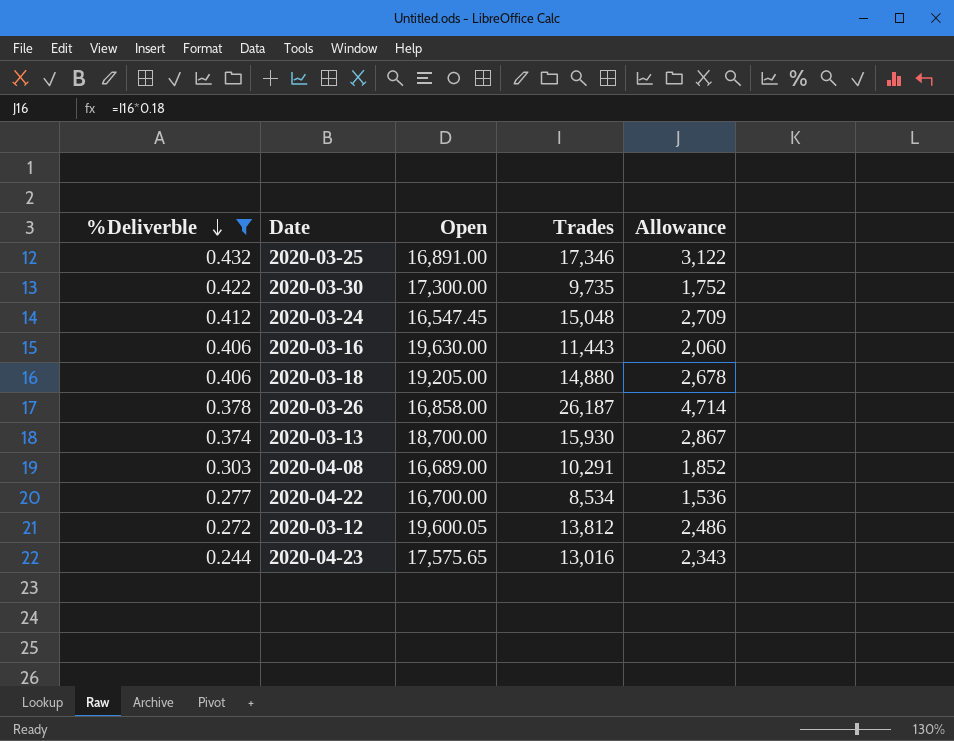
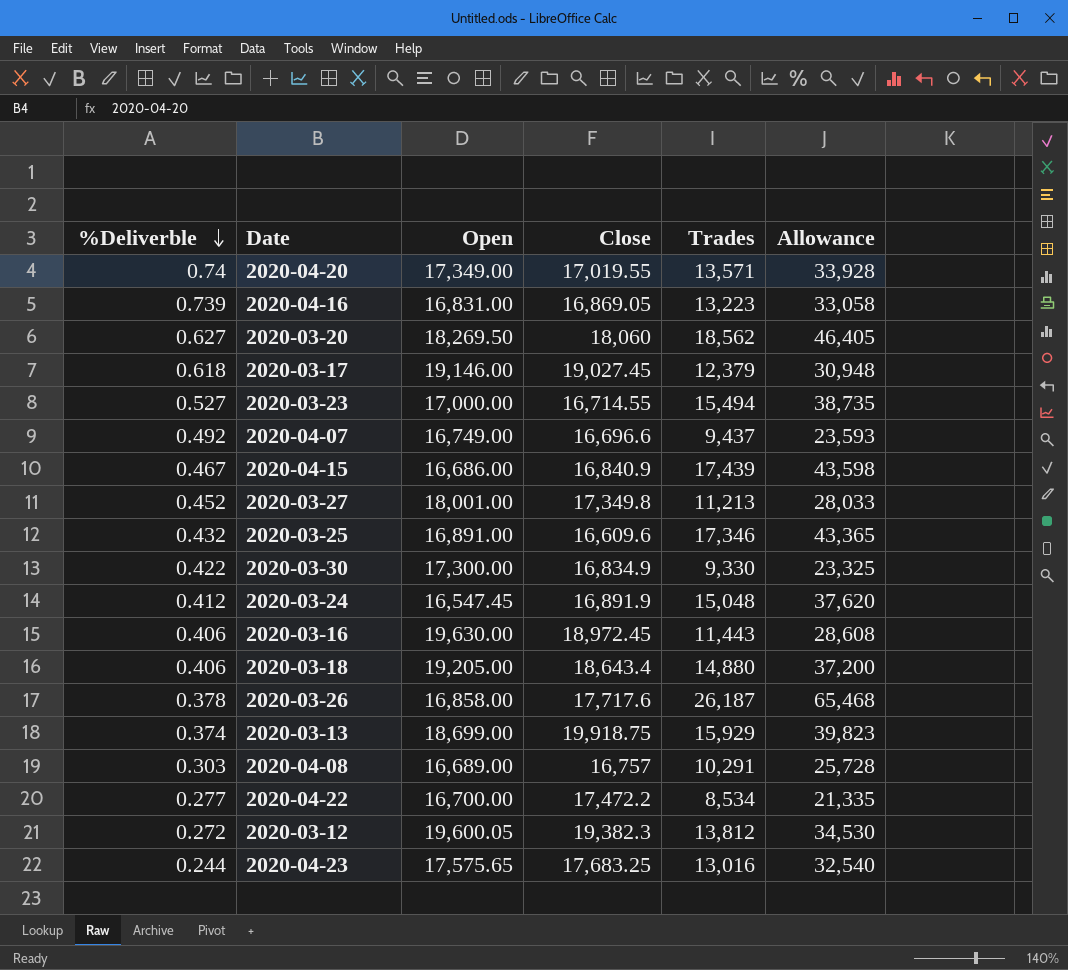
filter: %Deliverble <= 0.432 -> none
column Close | position: none -> 4
column Allowance | formula: [Trades] * 0.18 -> [Trades] * 2.5
2020-03-30 | Trades: 9,735 -> 9,330
2020-03-13 | Open: 18,700.00 -> 18,699.00
2020-03-13 | Trades: 15,930 -> 15,929

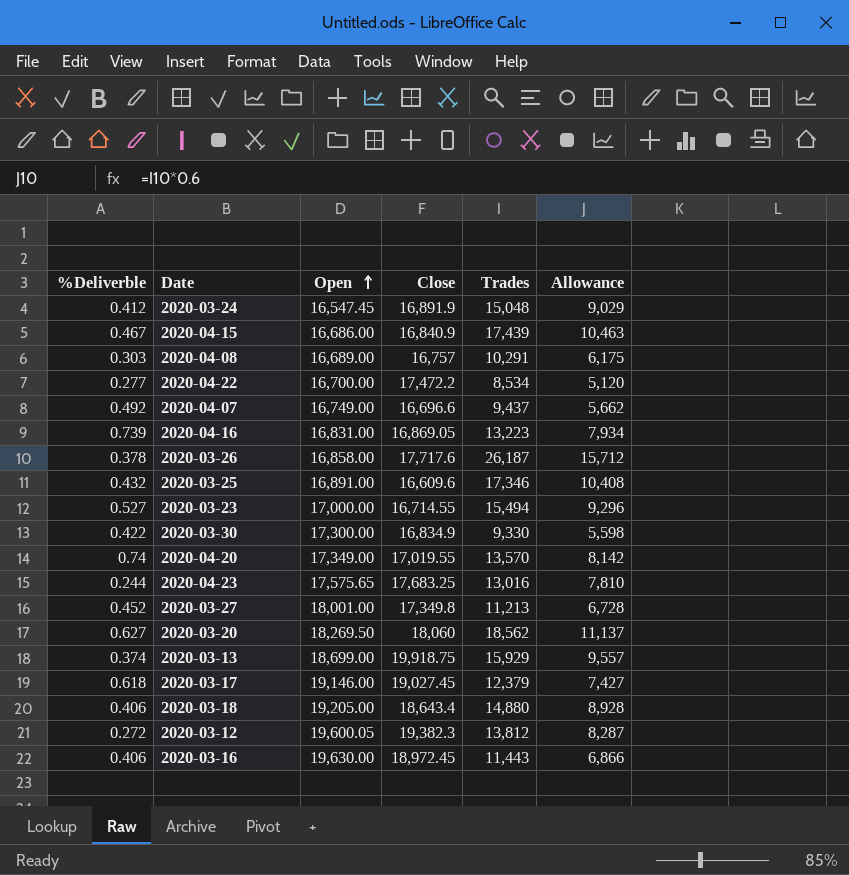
row order: %Deliverble descending -> Open ascending
column Allowance | formula: [Trades] * 2.5 -> [Trades] * 0.6
2020-04-20 | Trades: 13,571 -> 13,570

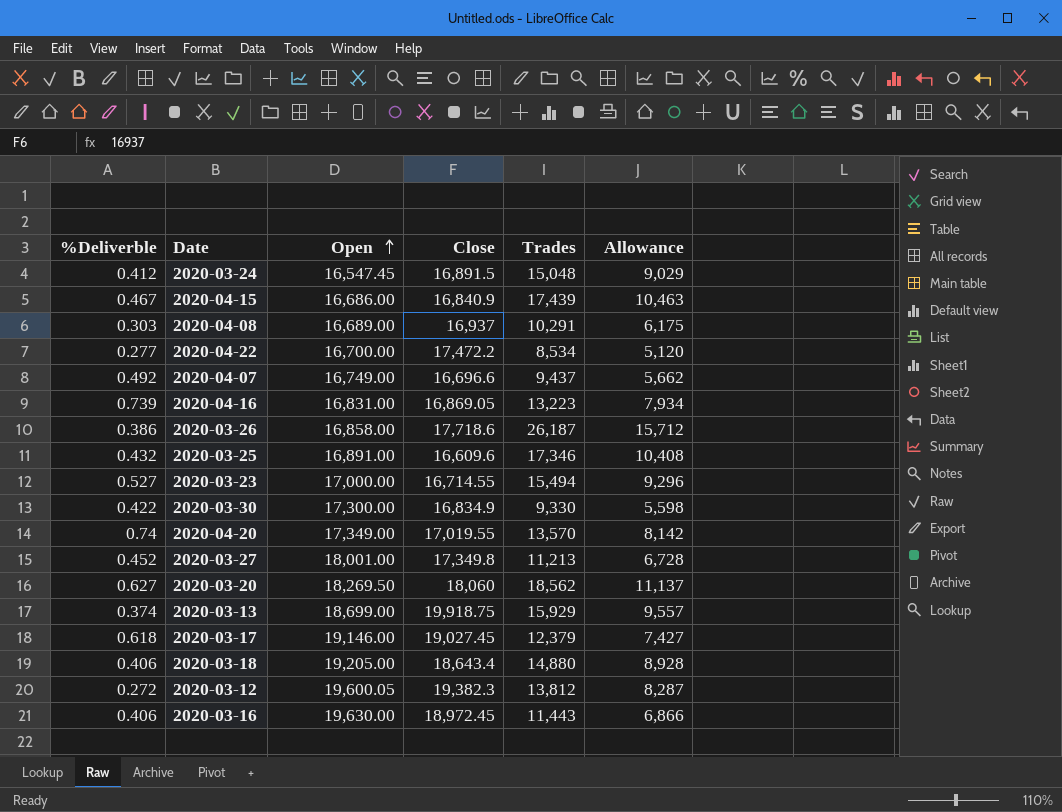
row 2020-04-23: 0.244 | 17,575.65 | 17,683.25 | 13,016 | 7,810 -> none
2020-03-24 | Close: 16,891.9 -> 16,891.5
2020-04-08 | Close: 16,757 -> 16,937
2020-03-26 | %Deliverble: 0.378 -> 0.386
2020-03-26 | Close: 17,717.6 -> 17,718.6

